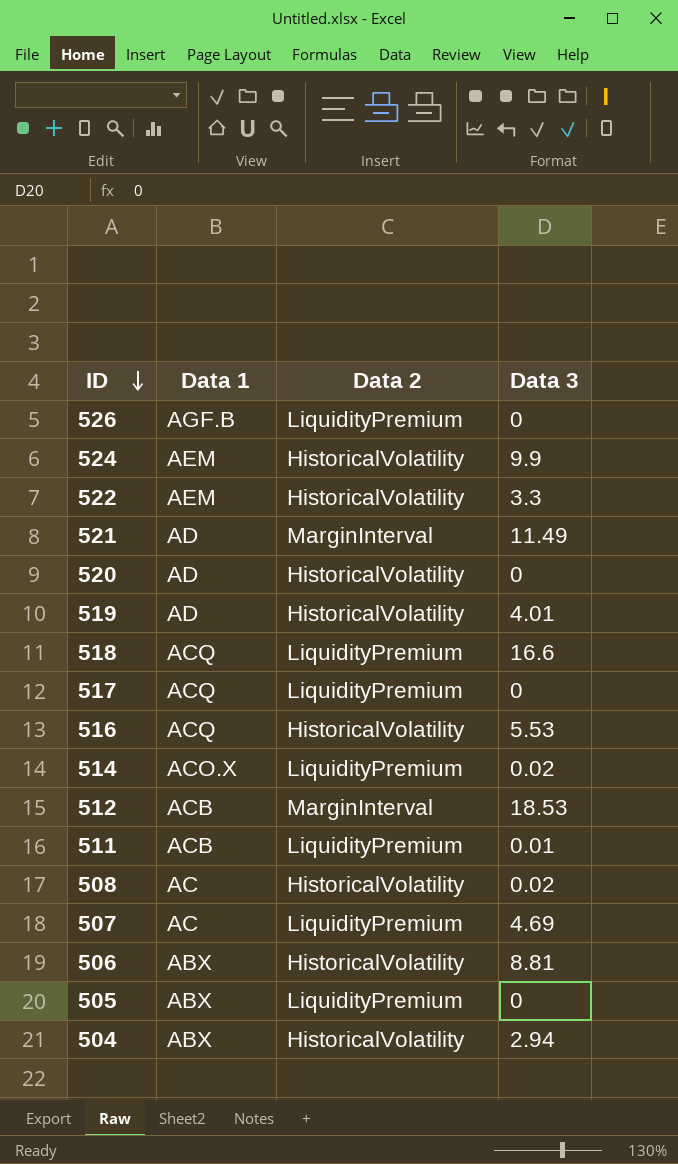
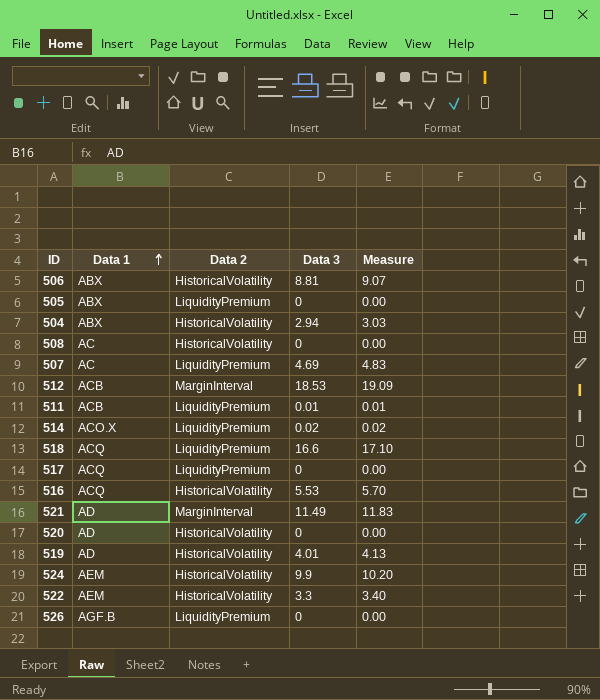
row order: ID descending -> Data 1 ascending
column Measure | formula: none -> [Data 3] * 1.03
508 | Data 3: 0.02 -> 0

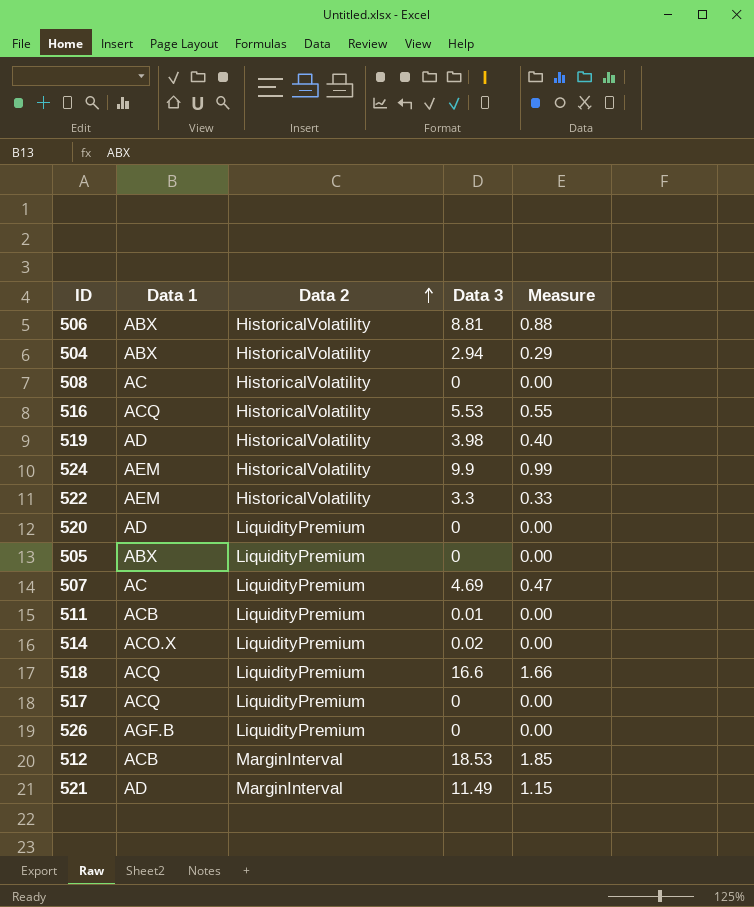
row order: Data 1 ascending -> Data 2 ascending
column Measure | formula: [Data 3] * 1.03 -> [Data 3] * 0.1
519 | Data 3: 4.01 -> 3.98
520 | Data 2: HistoricalVolatility -> LiquidityPremium

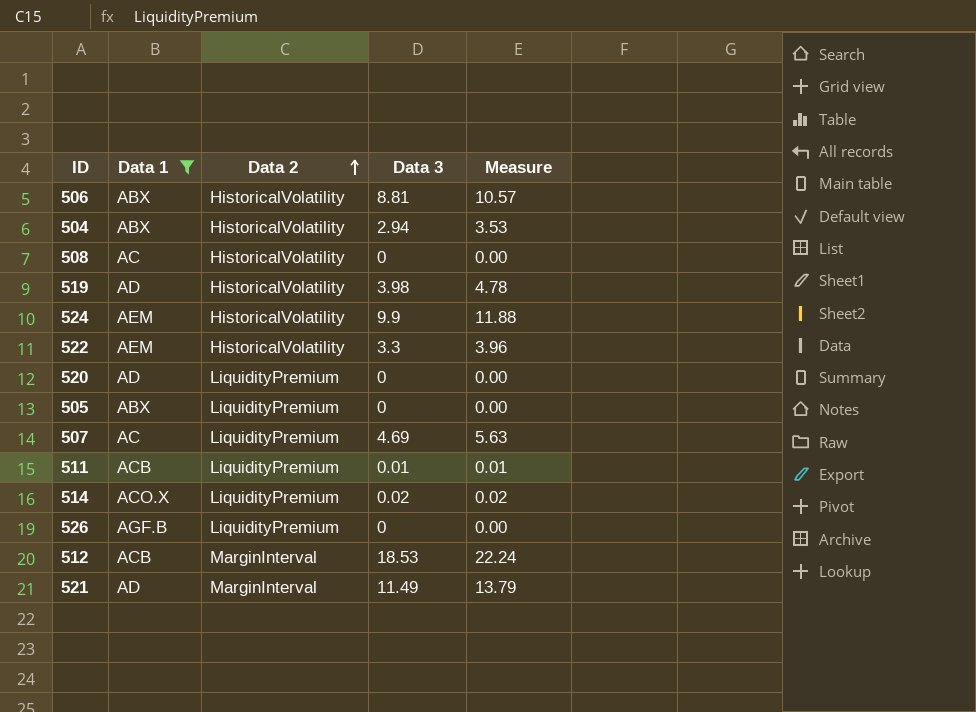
filter: none -> Data 1 != ACQ
column Measure | formula: [Data 3] * 0.1 -> [Data 3] * 1.2

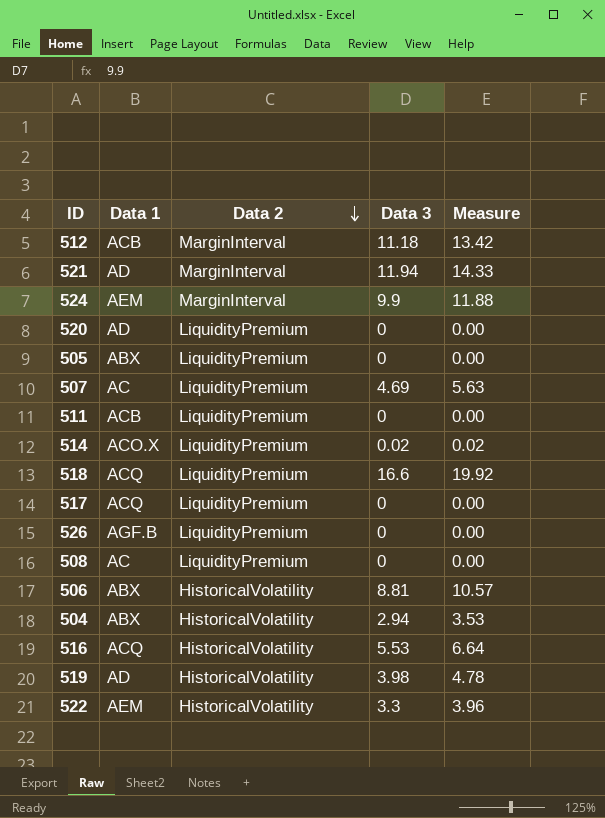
filter: Data 1 != ACQ -> none
row order: Data 2 ascending -> Data 2 descending
512 | Data 3: 18.53 -> 11.18
512 | Measure: 22.24 -> 13.42
521 | Data 3: 11.49 -> 11.94
521 | Measure: 13.79 -> 14.33
524 | Data 2: HistoricalVolatility -> MarginInterval
511 | Data 3: 0.01 -> 0
511 | Measure: 0.01 -> 0.00
508 | Data 2: HistoricalVolatility -> LiquidityPremium

